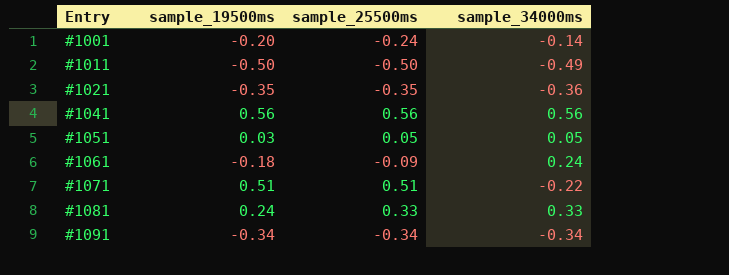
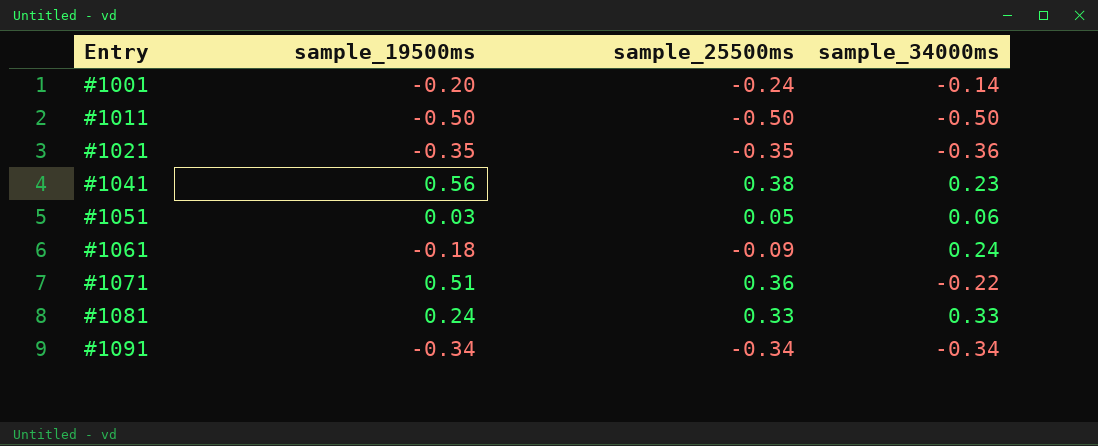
#1011 | sample_34000ms: -0.49 -> -0.50
#1041 | sample_25500ms: 0.56 -> 0.38
#1041 | sample_34000ms: 0.56 -> 0.23
#1051 | sample_34000ms: 0.05 -> 0.06
#1071 | sample_25500ms: 0.51 -> 0.36

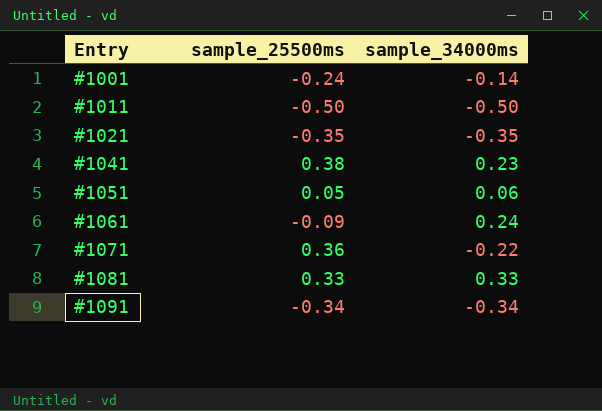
column sample_19500ms | position: 2 -> none
#1021 | sample_34000ms: -0.36 -> -0.35

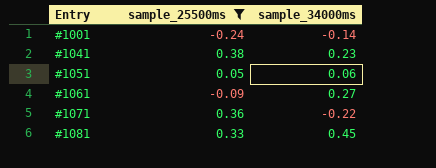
filter: none -> sample_25500ms >= -0.24
#1061 | sample_34000ms: 0.24 -> 0.27
#1081 | sample_34000ms: 0.33 -> 0.45

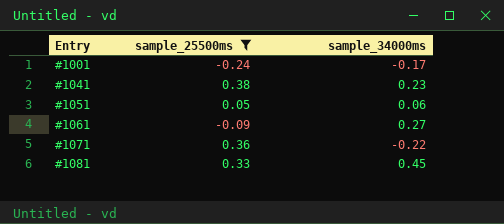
#1001 | sample_34000ms: -0.14 -> -0.17

